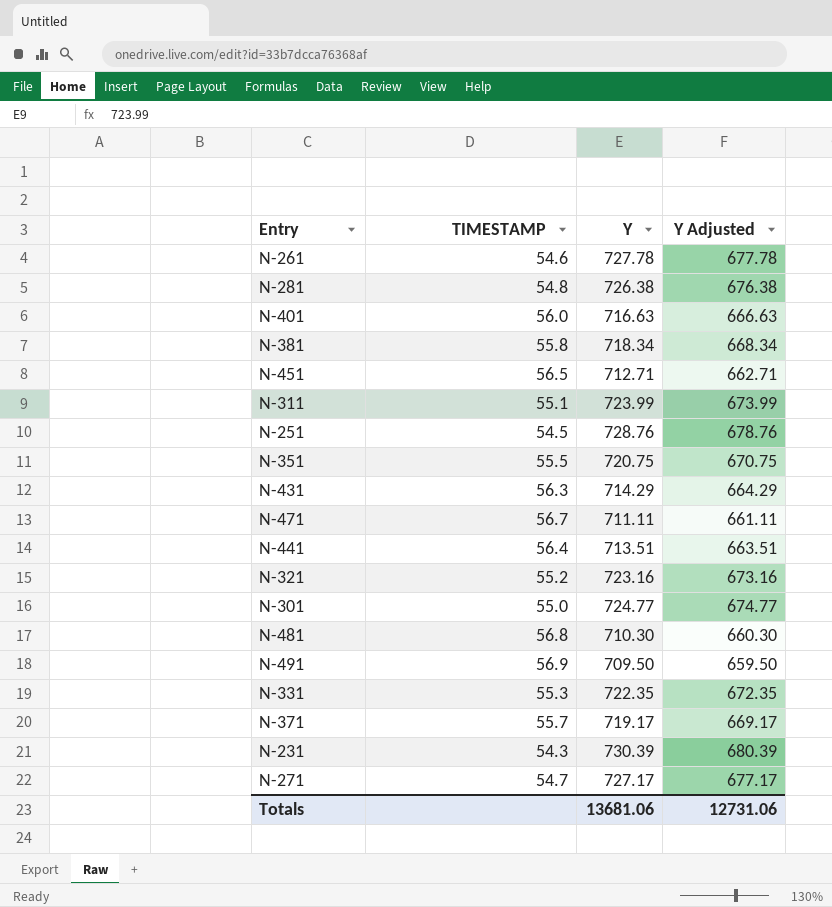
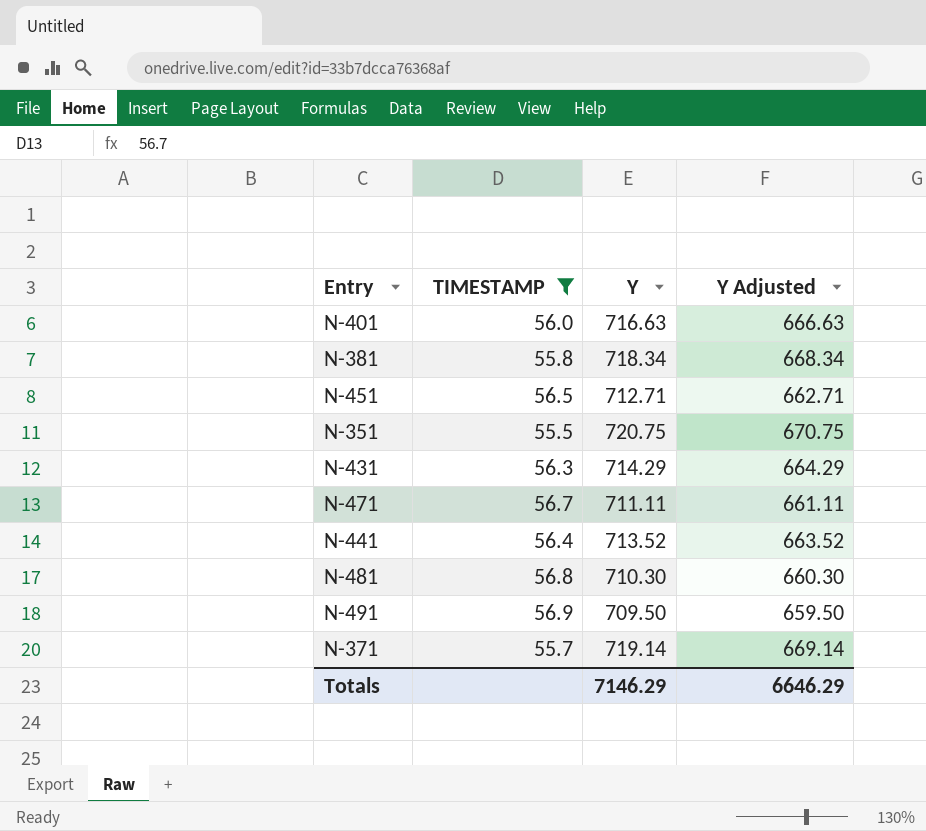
filter: none -> TIMESTAMP >= 55.5
N-441 | Y: 713.51 -> 713.52
N-441 | Y Adjusted: 663.51 -> 663.52
N-371 | Y: 719.17 -> 719.14
N-371 | Y Adjusted: 669.17 -> 669.14
Totals | Y: 13681.06 -> 7146.29
Totals | Y Adjusted: 12731.06 -> 6646.29

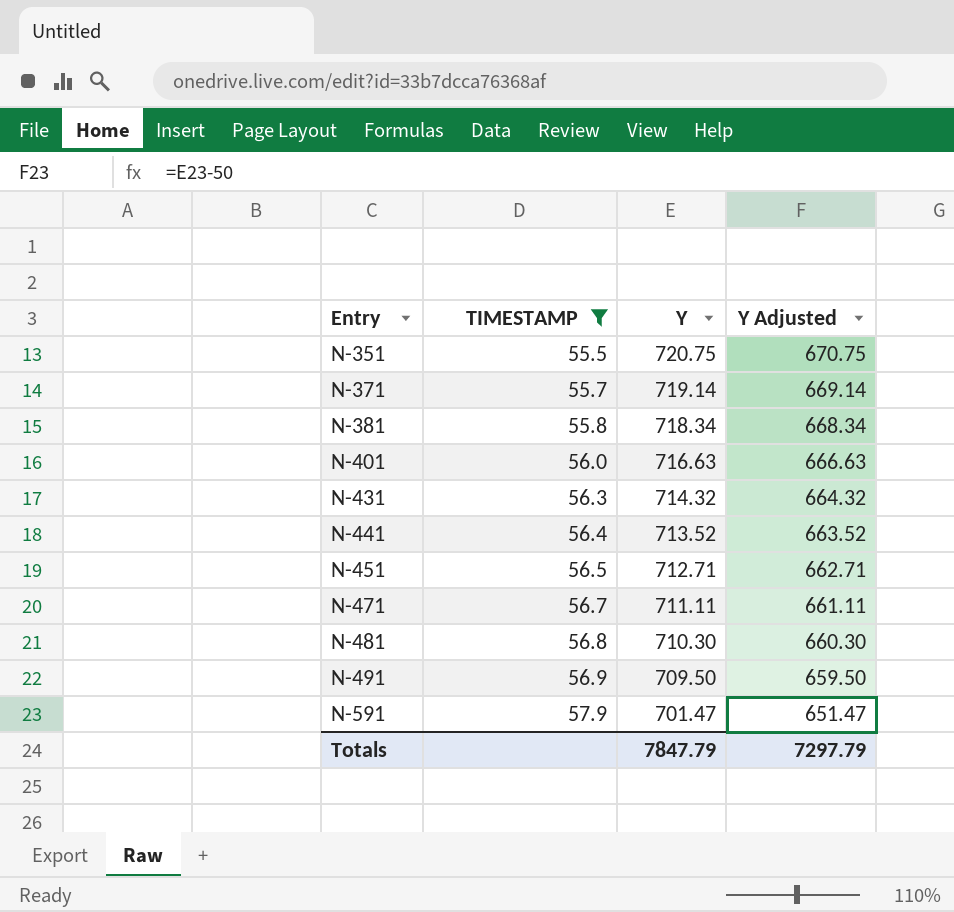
row order: none -> Entry ascending
N-431 | Y: 714.29 -> 714.32
N-431 | Y Adjusted: 664.29 -> 664.32
row N-591: none -> 57.9 | 701.47 | 651.47
Totals | Y: 7146.29 -> 7847.79
Totals | Y Adjusted: 6646.29 -> 7297.79

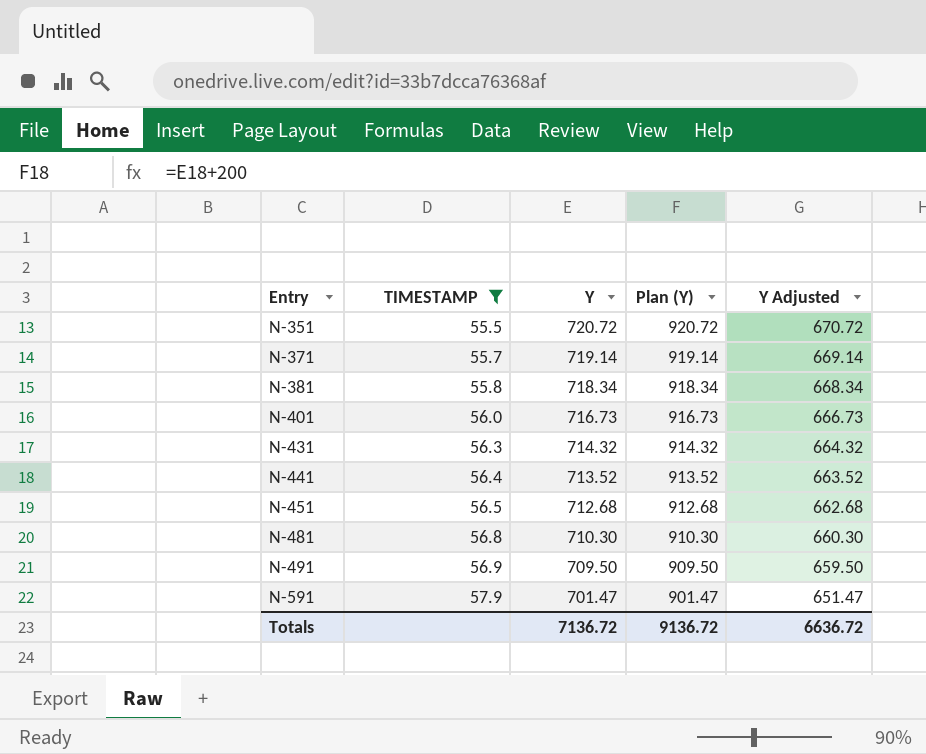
column Plan (Y) | formula: none -> [Y] + 200
row N-471: 56.7 | 711.11 | 661.11 -> none
N-351 | Y: 720.75 -> 720.72
N-351 | Y Adjusted: 670.75 -> 670.72
N-401 | Y: 716.63 -> 716.73
N-401 | Y Adjusted: 666.63 -> 666.73
N-451 | Y: 712.71 -> 712.68
N-451 | Y Adjusted: 662.71 -> 662.68
Totals | Y: 7847.79 -> 7136.72
Totals | Y Adjusted: 7297.79 -> 6636.72

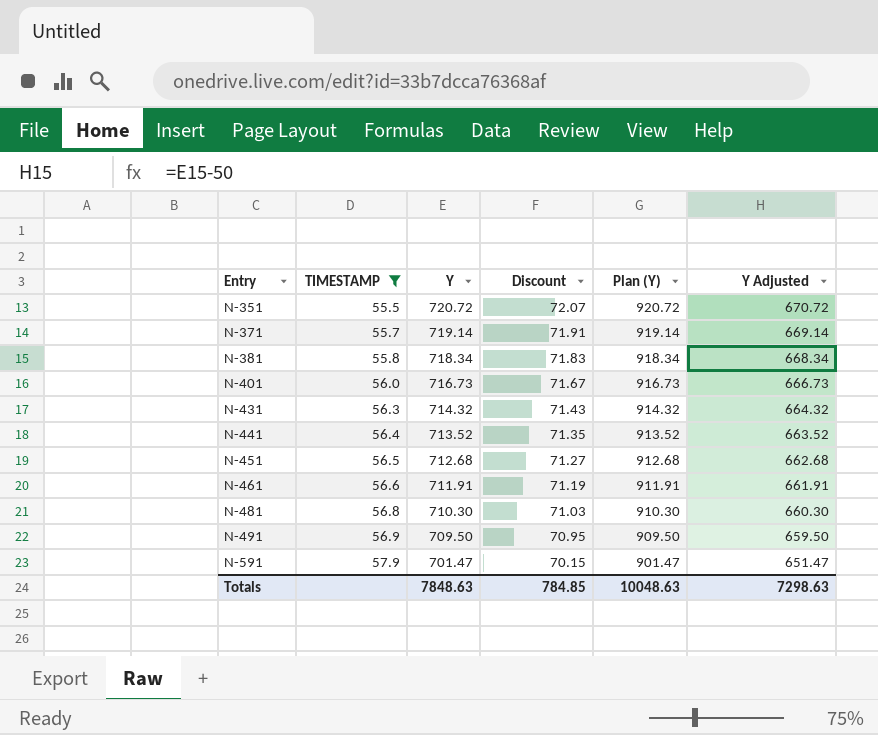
column Discount | formula: none -> [Y] * 0.1
row N-461: none -> 56.6 | 711.91 | 71.19 | 911.91 | 661.91
Totals | Y: 7136.72 -> 7848.63
Totals | Plan (Y): 9136.72 -> 10048.63
Totals | Y Adjusted: 6636.72 -> 7298.63

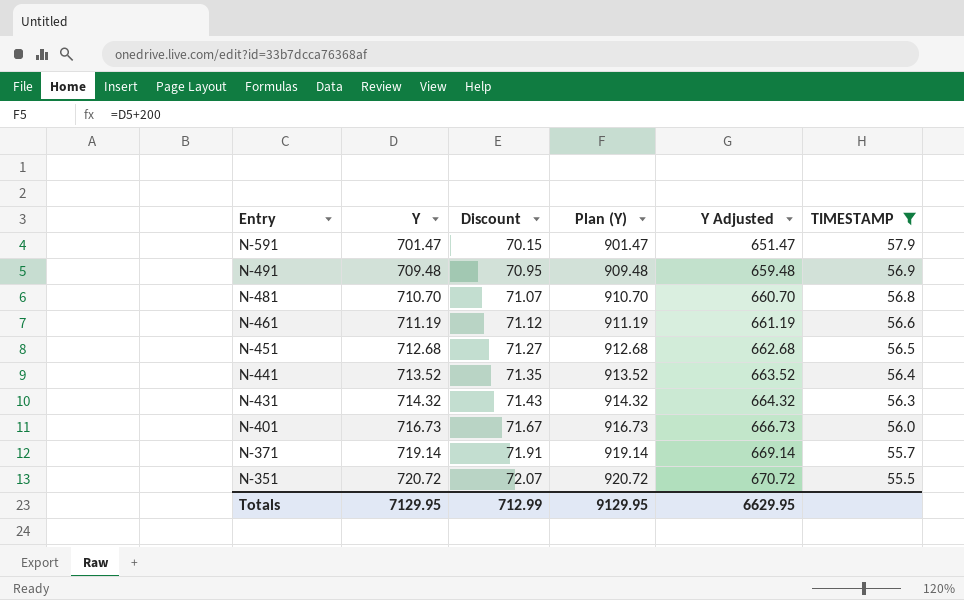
row order: Entry ascending -> Entry descending
column TIMESTAMP | position: 2 -> 6
row N-381: 55.8 | 718.34 | 71.83 | 918.34 | 668.34 -> none
N-491 | Y: 709.50 -> 709.48
N-491 | Plan (Y): 909.50 -> 909.48
N-491 | Y Adjusted: 659.50 -> 659.48
N-481 | Y: 710.30 -> 710.70
N-481 | Discount: 71.03 -> 71.07
N-481 | Plan (Y): 910.30 -> 910.70
N-481 | Y Adjusted: 660.30 -> 660.70
N-461 | Y: 711.91 -> 711.19
N-461 | Discount: 71.19 -> 71.12
N-461 | Plan (Y): 911.91 -> 911.19
N-461 | Y Adjusted: 661.91 -> 661.19
Totals | Y: 7848.63 -> 7129.95
Totals | Discount: 784.85 -> 712.99
Totals | Plan (Y): 10048.63 -> 9129.95
Totals | Y Adjusted: 7298.63 -> 6629.95

